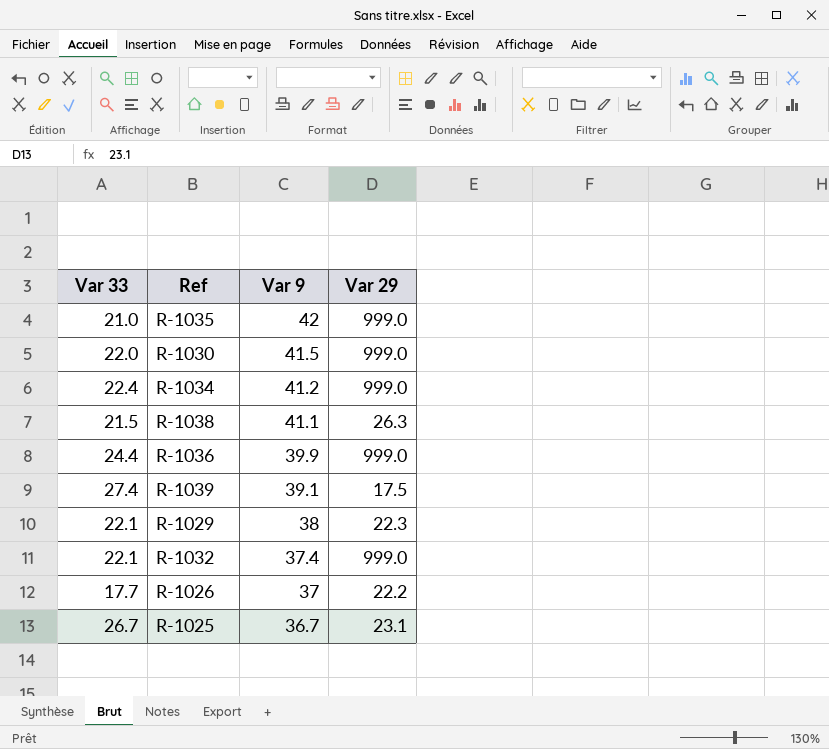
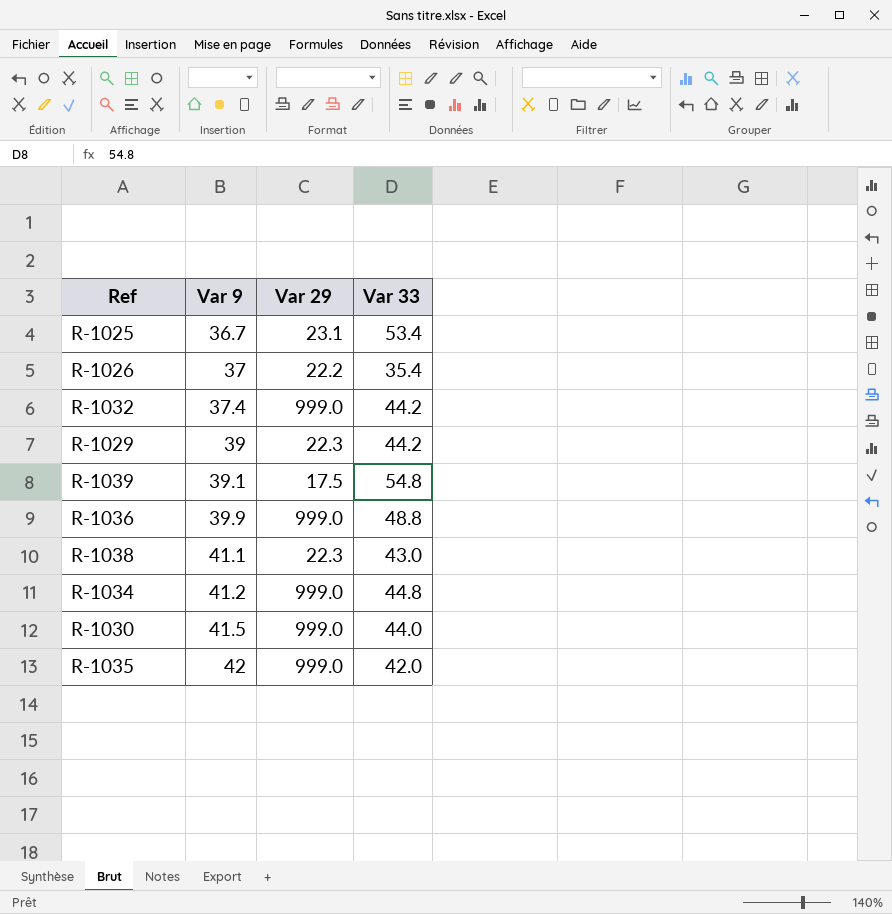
row order: Var 9 descending -> Var 9 ascending
column Var 33 | position: 1 -> 4
R-1025 | Var 33: 26.7 -> 53.4
R-1026 | Var 33: 17.7 -> 35.4
R-1032 | Var 33: 22.1 -> 44.2
R-1029 | Var 9: 38 -> 39
R-1029 | Var 33: 22.1 -> 44.2
R-1039 | Var 33: 27.4 -> 54.8
R-1036 | Var 33: 24.4 -> 48.8
R-1038 | Var 29: 26.3 -> 22.3
R-1038 | Var 33: 21.5 -> 43.0
R-1034 | Var 33: 22.4 -> 44.8
R-1030 | Var 33: 22.0 -> 44.0
R-1035 | Var 33: 21.0 -> 42.0

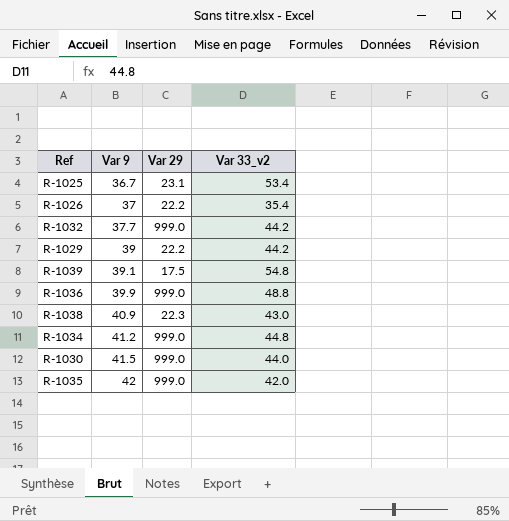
column name: Var 33 -> Var 33_v2
R-1032 | Var 9: 37.4 -> 37.7
R-1029 | Var 29: 22.3 -> 22.2
R-1038 | Var 9: 41.1 -> 40.9

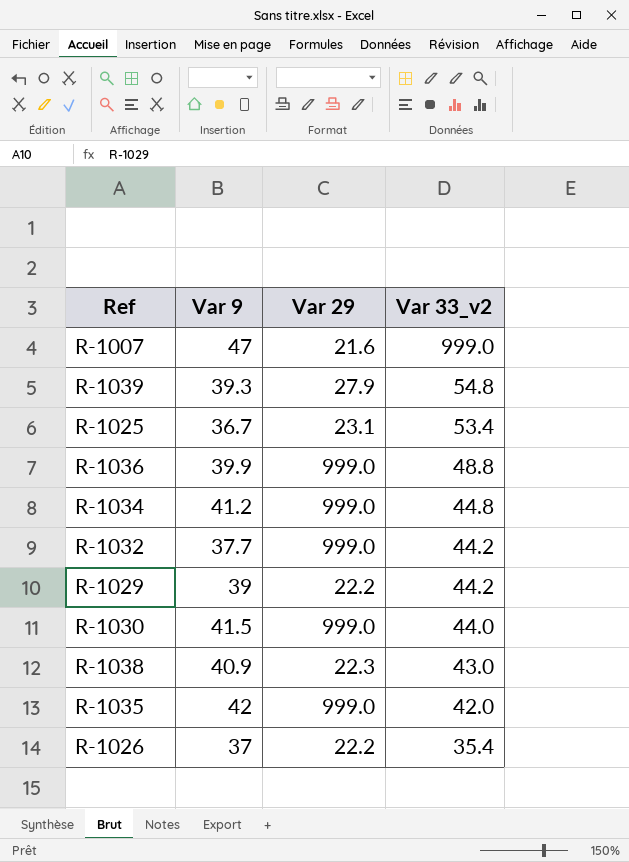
row order: Var 9 ascending -> Var 33_v2 descending
row R-1007: none -> 47 | 21.6 | 999.0
R-1039 | Var 9: 39.1 -> 39.3
R-1039 | Var 29: 17.5 -> 27.9

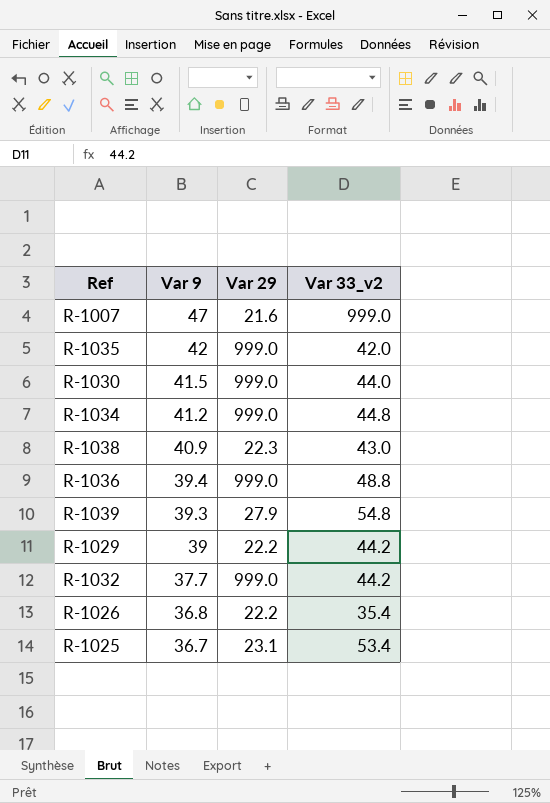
row order: Var 33_v2 descending -> Var 9 descending
R-1036 | Var 9: 39.9 -> 39.4
R-1026 | Var 9: 37 -> 36.8

